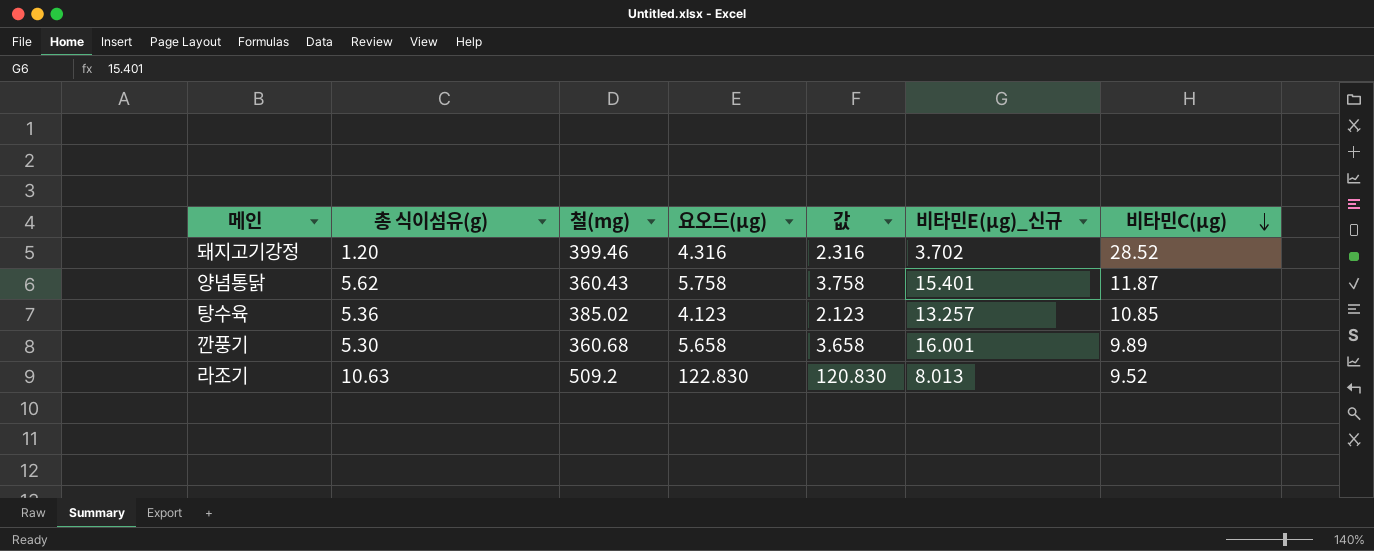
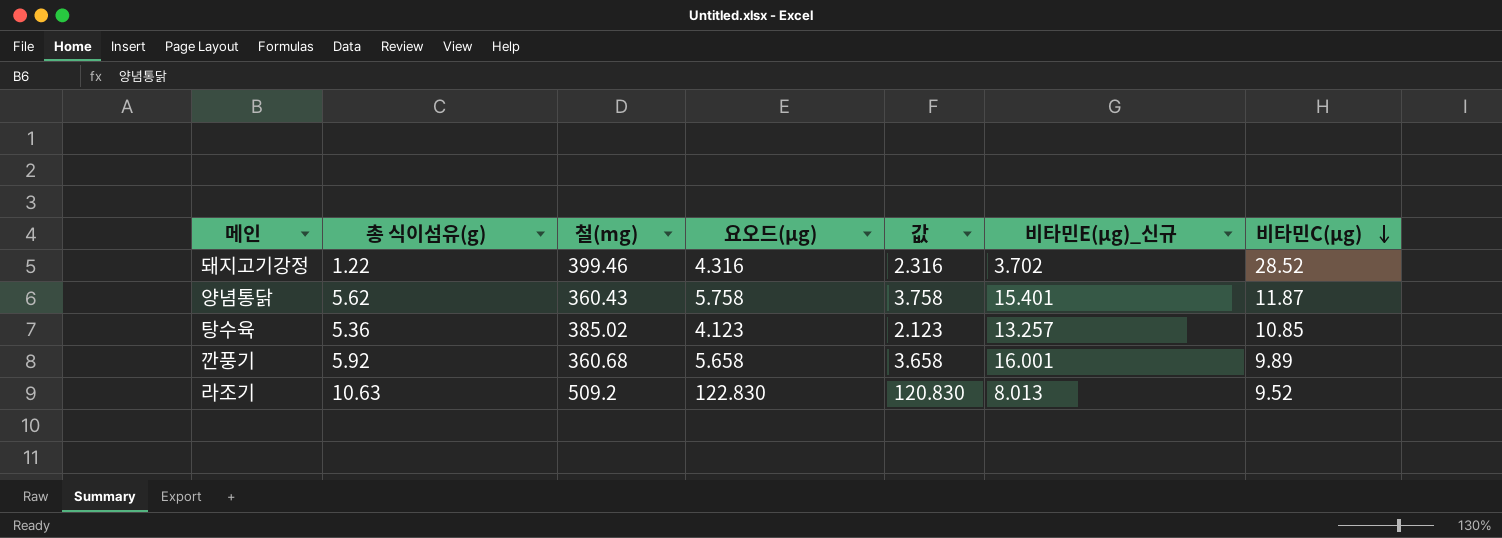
돼지고기강정 | 총 식이섬유(g): 1.20 -> 1.22
깐풍기 | 총 식이섬유(g): 5.30 -> 5.92

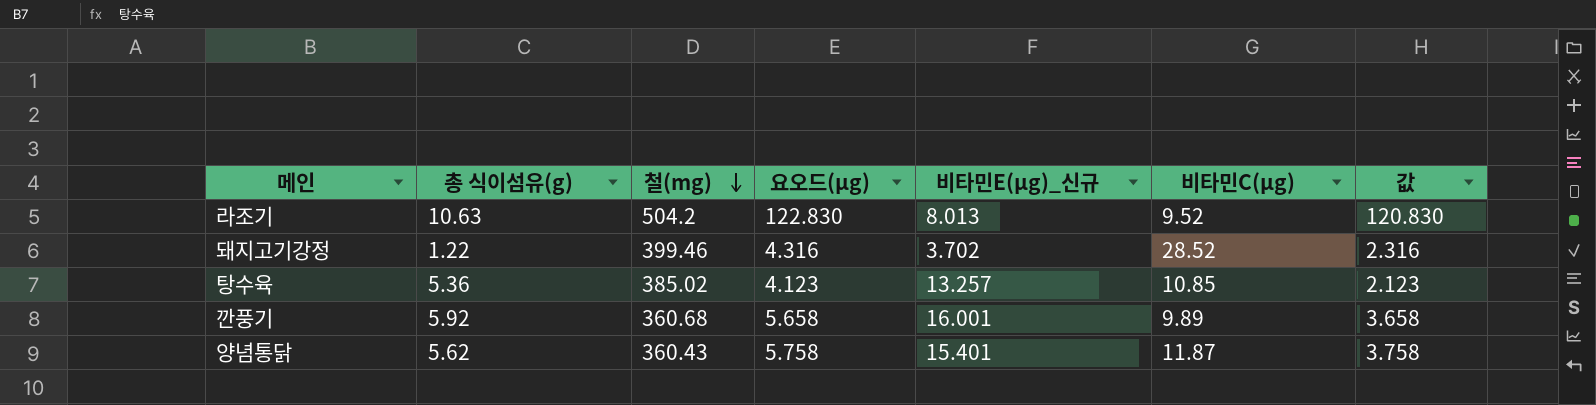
row order: 비타민C(μg) descending -> 철(mg) descending
column 값 | position: 5 -> 7
라조기 | 철(mg): 509.2 -> 504.2

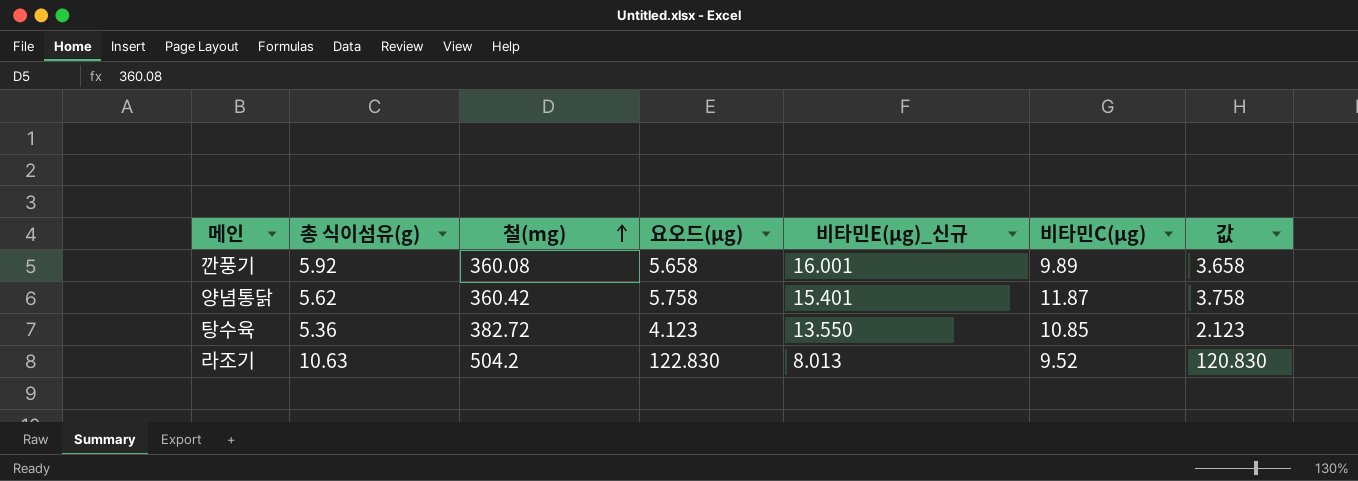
row order: 철(mg) descending -> 철(mg) ascending
row 돼지고기강정: 1.22 | 399.46 | 4.316 | 3.702 | 28.52 | 2.316 -> none
깐풍기 | 철(mg): 360.68 -> 360.08
양념통닭 | 철(mg): 360.43 -> 360.42
탕수육 | 철(mg): 385.02 -> 382.72
탕수육 | 비타민E(μg)_신규: 13.257 -> 13.550

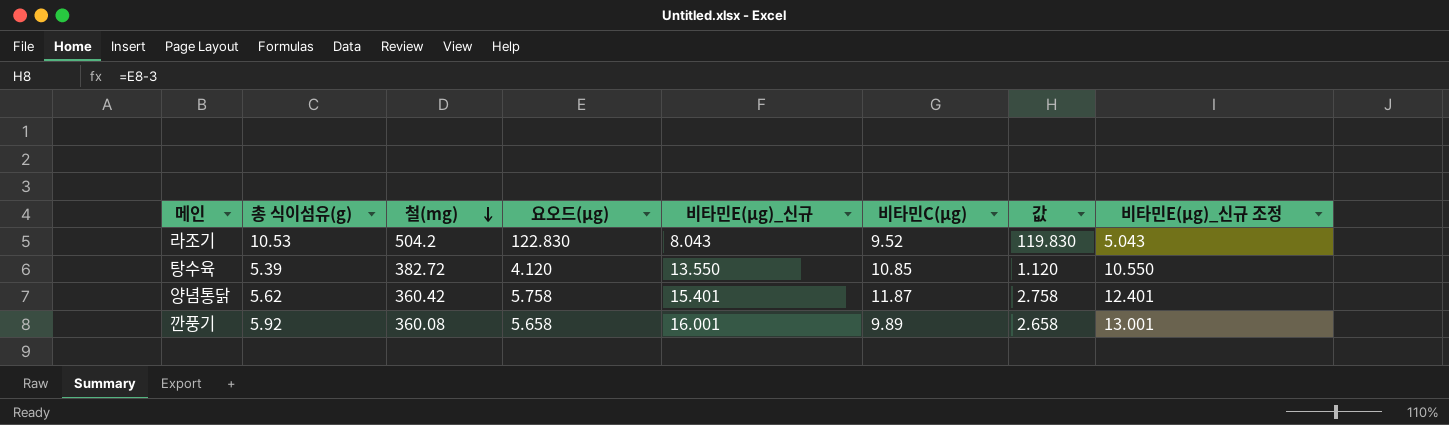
row order: 철(mg) ascending -> 철(mg) descending
column 값 | formula: [요오드(μg)] - 2 -> [요오드(μg)] - 3
column 비타민E(μg)_신규 조정 | formula: none -> [비타민E(μg)_신규] - 3
라조기 | 총 식이섬유(g): 10.63 -> 10.53
라조기 | 비타민E(μg)_신규: 8.013 -> 8.043
탕수육 | 총 식이섬유(g): 5.36 -> 5.39
탕수육 | 요오드(μg): 4.123 -> 4.120

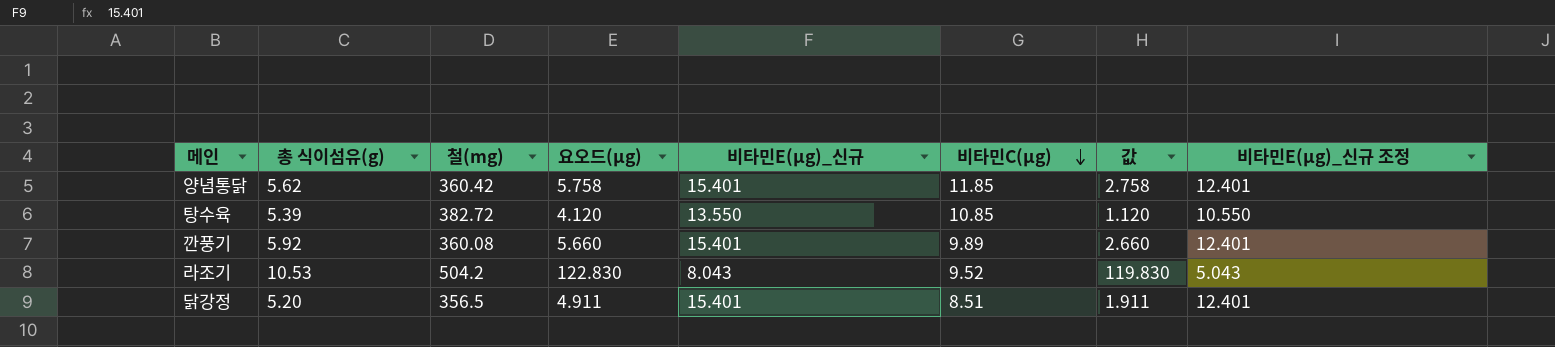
row order: 철(mg) descending -> 비타민C(μg) descending
양념통닭 | 비타민C(μg): 11.87 -> 11.85
깐풍기 | 요오드(μg): 5.658 -> 5.660
깐풍기 | 비타민E(μg)_신규: 16.001 -> 15.401
깐풍기 | 값: 2.658 -> 2.660
깐풍기 | 비타민E(μg)_신규 조정: 13.001 -> 12.401
row 닭강정: none -> 5.20 | 356.5 | 4.911 | 15.401 | 8.51 | 1.911 | 12.401

